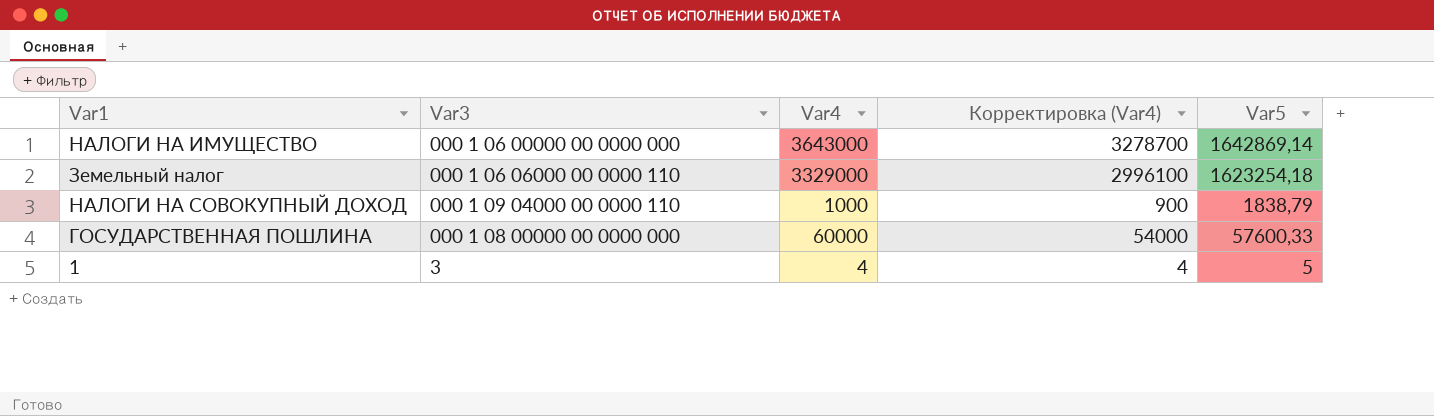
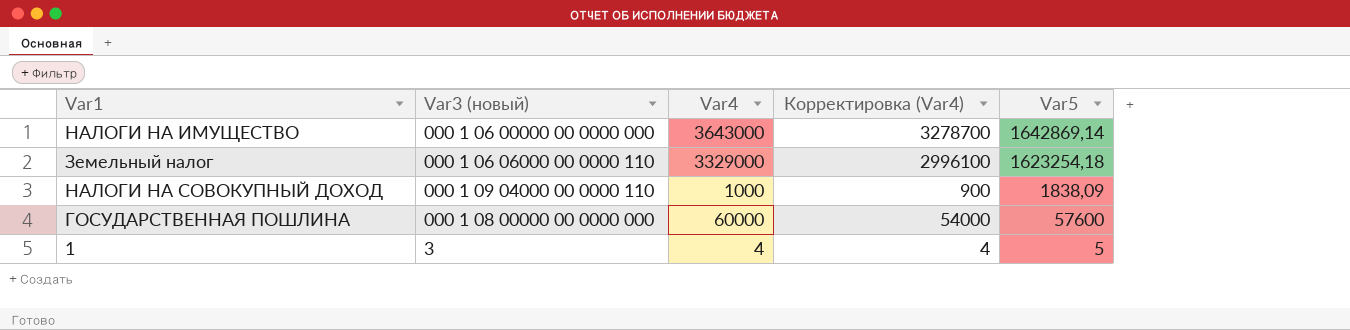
column name: Var3 -> Var3 (новый)
НАЛОГИ НА СОВОКУПНЫЙ ДОХОД | Var5: 1838,79 -> 1838,09
ГОСУДАРСТВЕННАЯ ПОШЛИНА | Var5: 57600,33 -> 57600

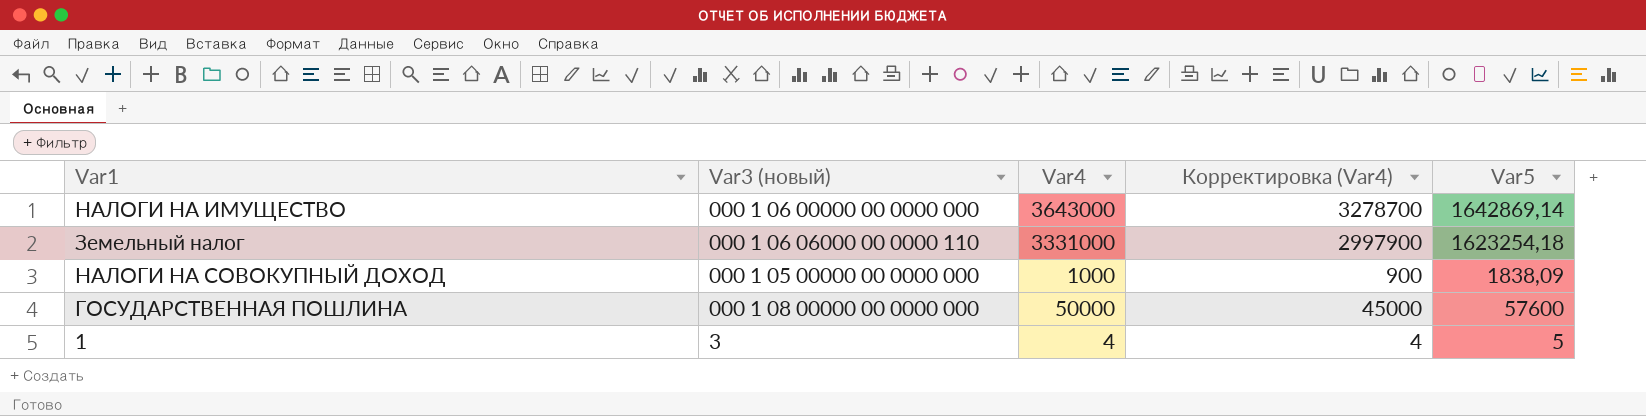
Земельный налог | Var4: 3329000 -> 3331000
Земельный налог | Корректировка (Var4): 2996100 -> 2997900
НАЛОГИ НА СОВОКУПНЫЙ ДОХОД | Var3 (новый): 000 1 09 04000 00 0000 110 -> 000 1 05 00000 00 0000 000
ГОСУДАРСТВЕННАЯ ПОШЛИНА | Var4: 60000 -> 50000
ГОСУДАРСТВЕННАЯ ПОШЛИНА | Корректировка (Var4): 54000 -> 45000

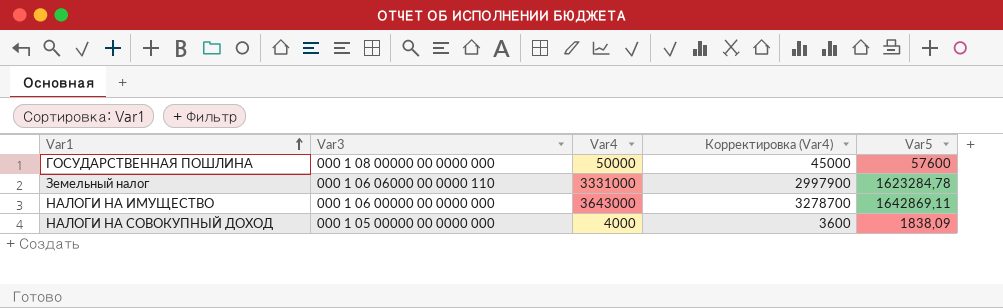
row order: none -> Var1 ascending
column name: Var3 (новый) -> Var3
row 1: 3 | 4 | 4 | 5 -> none
Земельный налог | Var5: 1623254,18 -> 1623284,78
НАЛОГИ НА ИМУЩЕСТВО | Var5: 1642869,14 -> 1642869,11
НАЛОГИ НА СОВОКУПНЫЙ ДОХОД | Var4: 1000 -> 4000
НАЛОГИ НА СОВОКУПНЫЙ ДОХОД | Корректировка (Var4): 900 -> 3600

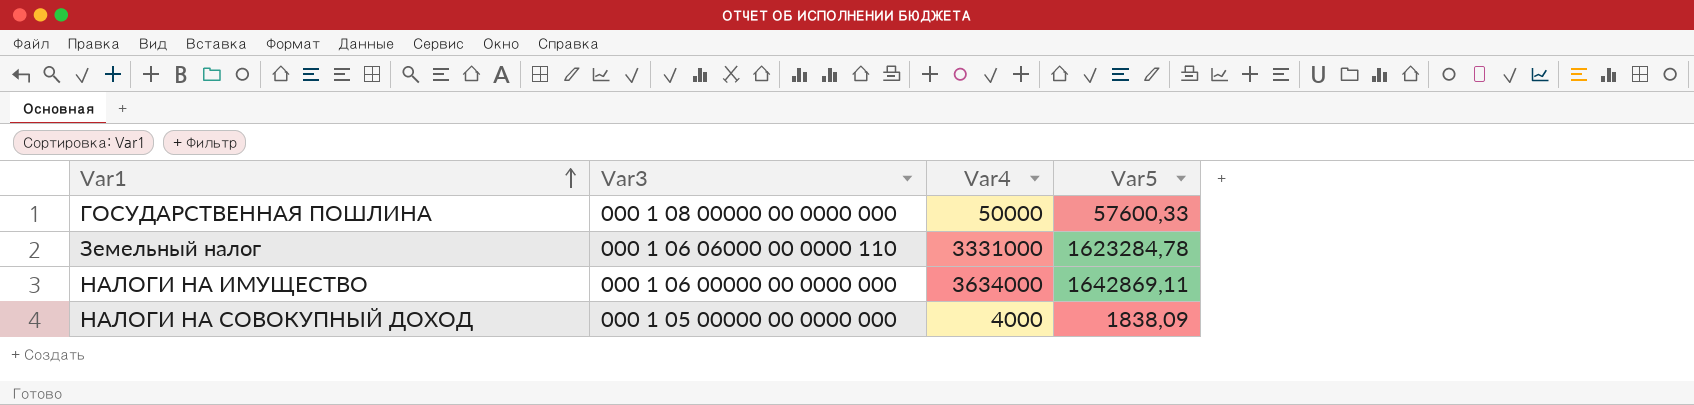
column Корректировка (Var4) | formula: [Var4] * 0,9 -> none
ГОСУДАРСТВЕННАЯ ПОШЛИНА | Var5: 57600 -> 57600,33
НАЛОГИ НА ИМУЩЕСТВО | Var4: 3643000 -> 3634000

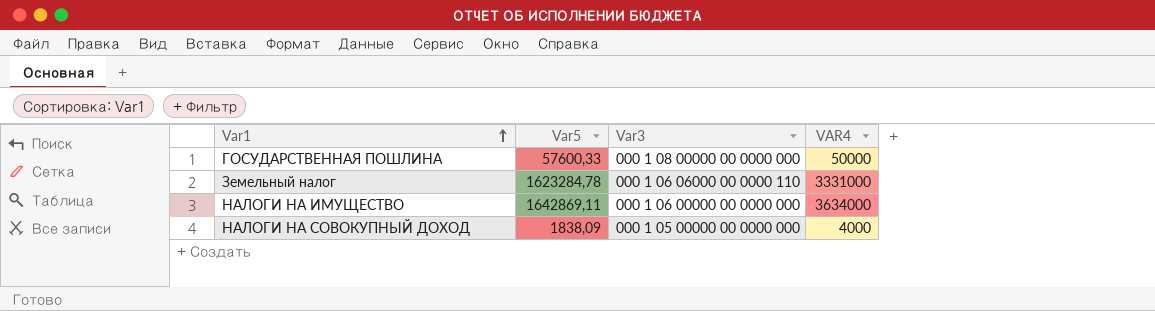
column Var5 | position: 4 -> 2
column name: Var4 -> VAR4

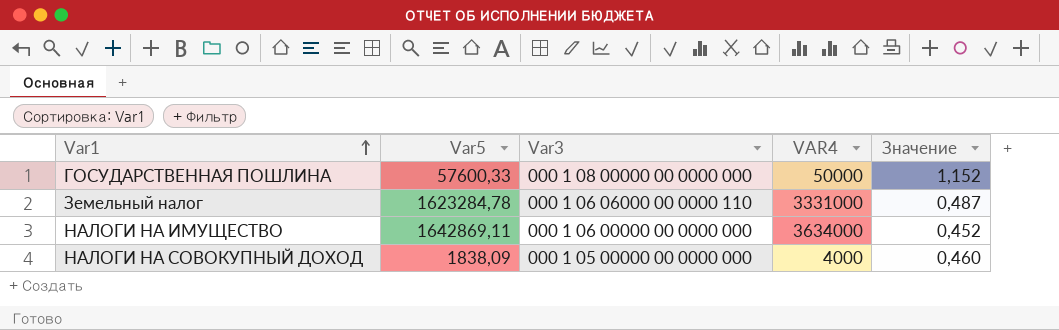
column Значение | formula: none -> [Var5] / [VAR4]

